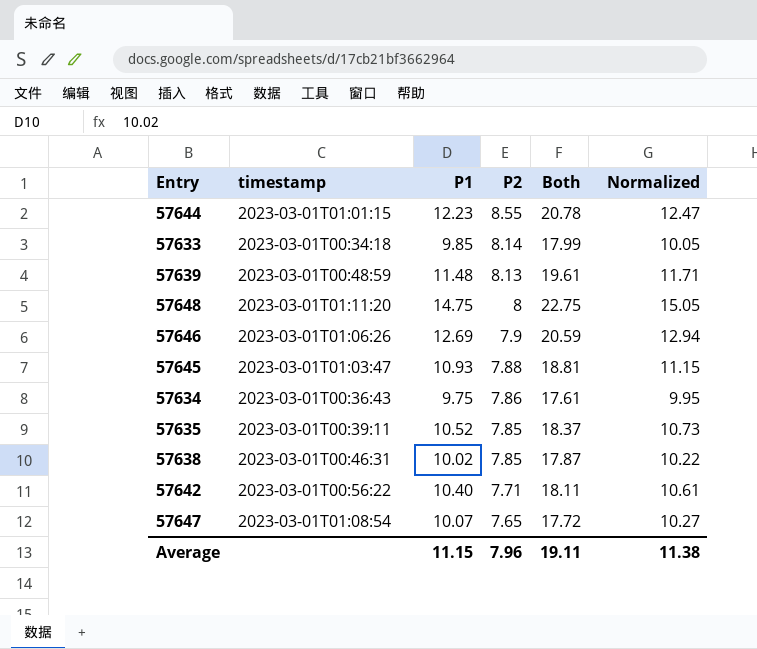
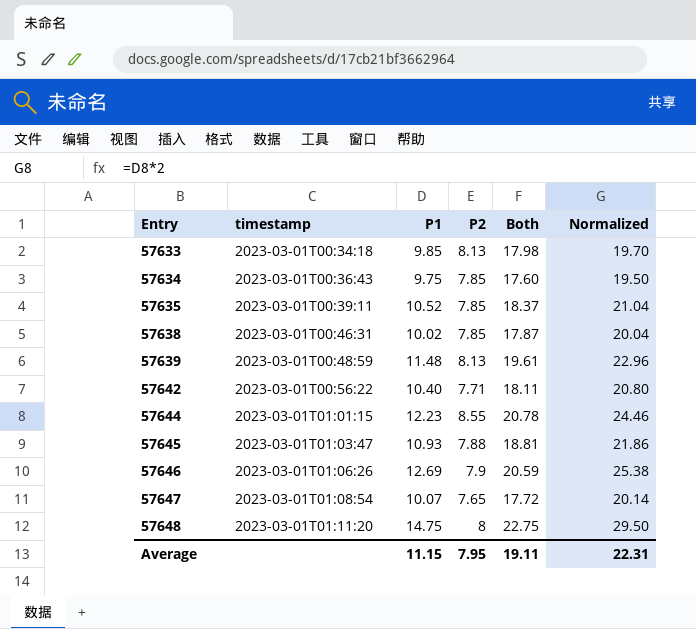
row order: P2 descending -> Entry ascending
column Normalized | formula: [P1] * 1.02 -> [P1] * 2
57633 | P2: 8.14 -> 8.13
57633 | Both: 17.99 -> 17.98
57634 | P2: 7.86 -> 7.85
57634 | Both: 17.61 -> 17.60
Average | P2: 7.96 -> 7.95
Average | Normalized: 11.38 -> 22.31

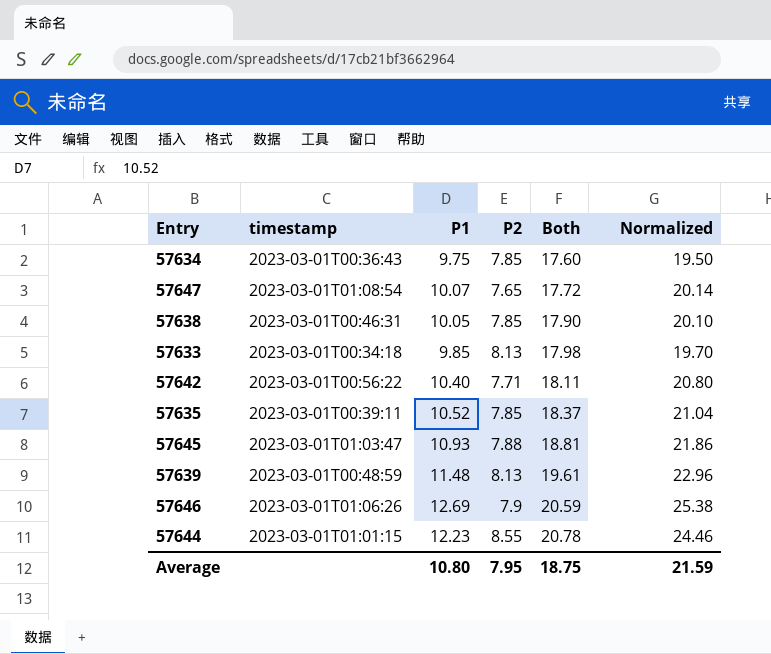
row order: Entry ascending -> Both ascending
row 57648: 2023-03-01T01:11:20 | 14.75 | 8 | 22.75 | 29.50 -> none
57638 | P1: 10.02 -> 10.05
57638 | Both: 17.87 -> 17.90
57638 | Normalized: 20.04 -> 20.10
Average | P1: 11.15 -> 10.80
Average | Both: 19.11 -> 18.75
Average | Normalized: 22.31 -> 21.59

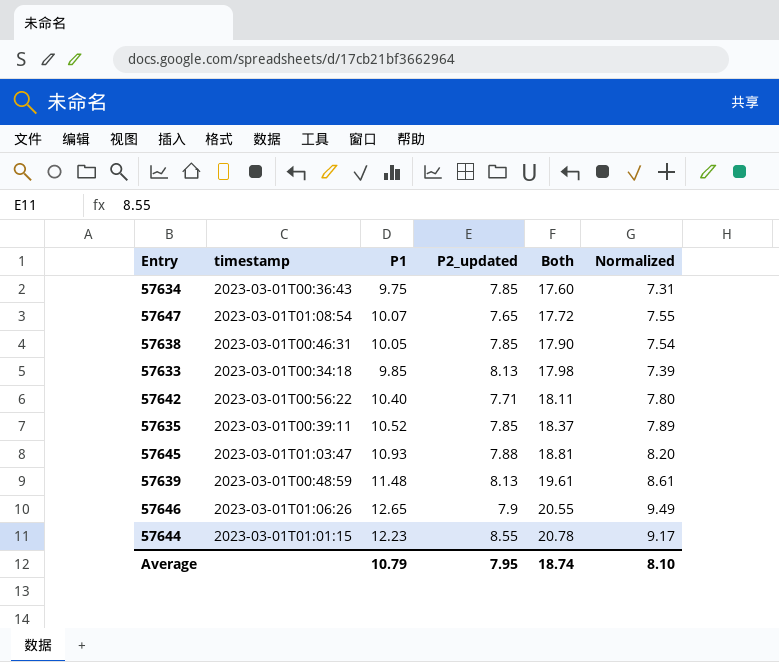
column name: P2 -> P2_updated
column Normalized | formula: [P1] * 2 -> [P1] * 0.75
57646 | P1: 12.69 -> 12.65
57646 | Both: 20.59 -> 20.55
Average | P1: 10.80 -> 10.79
Average | Both: 18.75 -> 18.74
Average | Normalized: 21.59 -> 8.10

